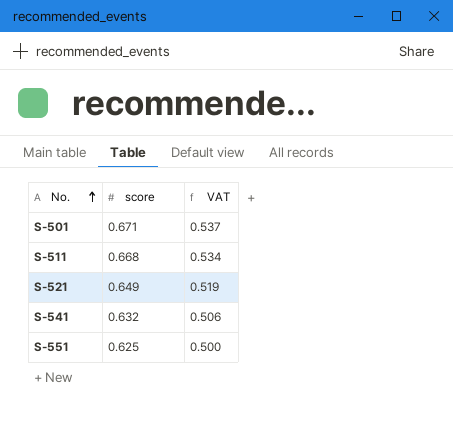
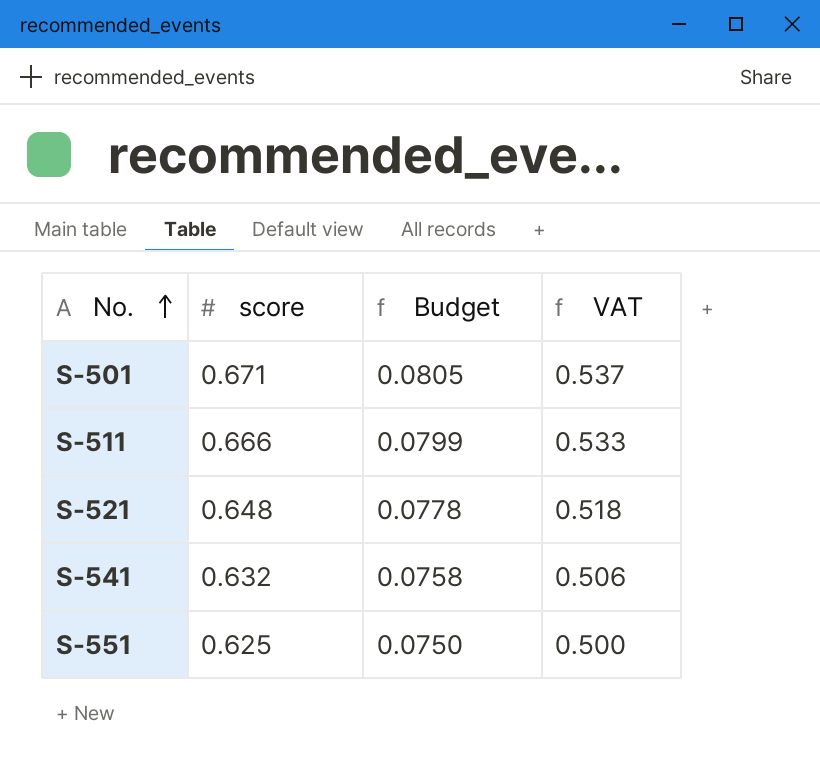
column Budget | formula: none -> [score] * 0.12
S-511 | score: 0.668 -> 0.666
S-511 | VAT: 0.534 -> 0.533
S-521 | score: 0.649 -> 0.648
S-521 | VAT: 0.519 -> 0.518

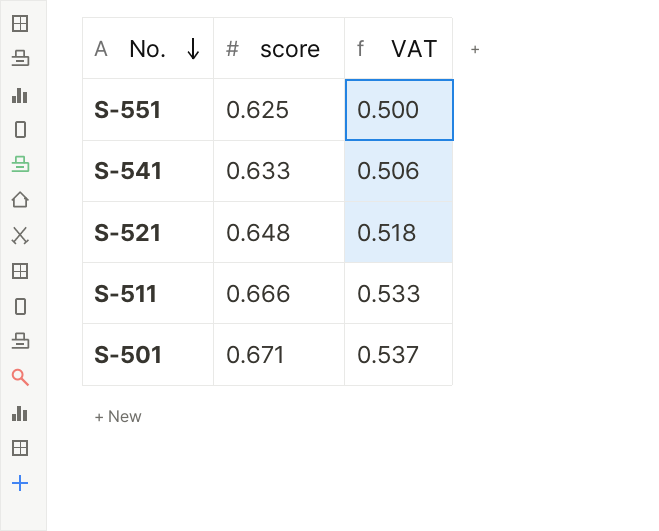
row order: No. ascending -> No. descending
column Budget | formula: [score] * 0.12 -> none
S-541 | score: 0.632 -> 0.633

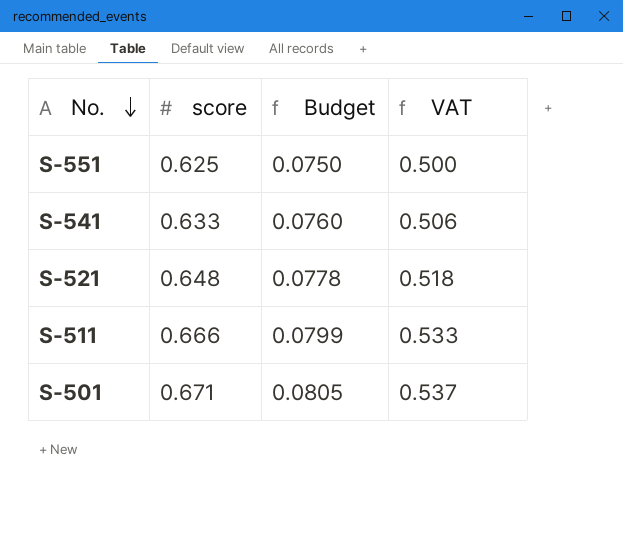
column Budget | formula: none -> [score] * 0.12

